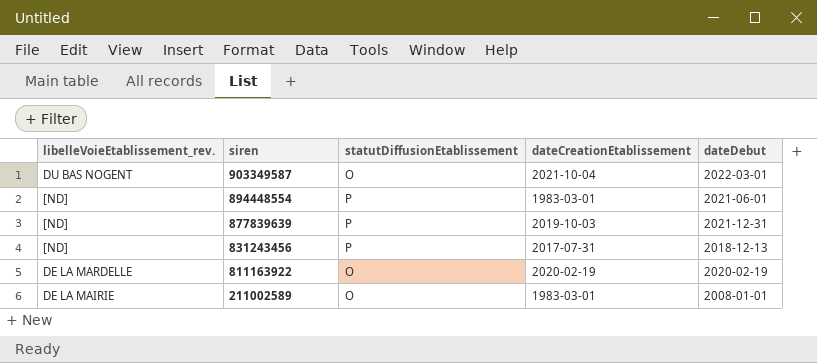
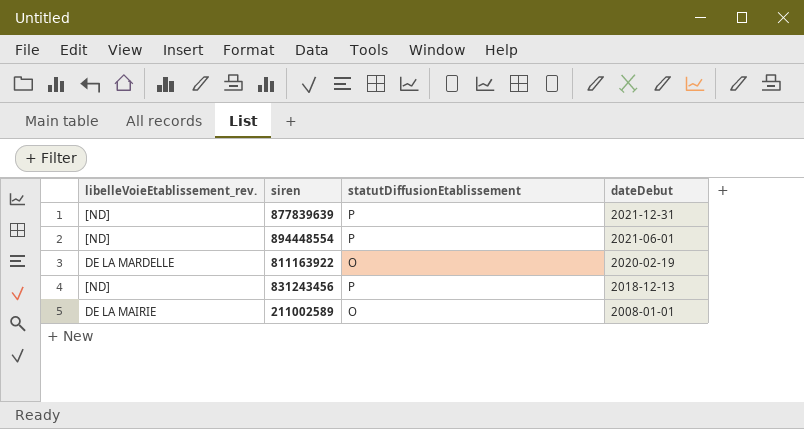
row order: siren descending -> dateDebut descending
column dateCreationEtablissement | position: 4 -> none
row 903349587: DU BAS NOGENT | O | 2021-10-04 | 2022-03-01 -> none

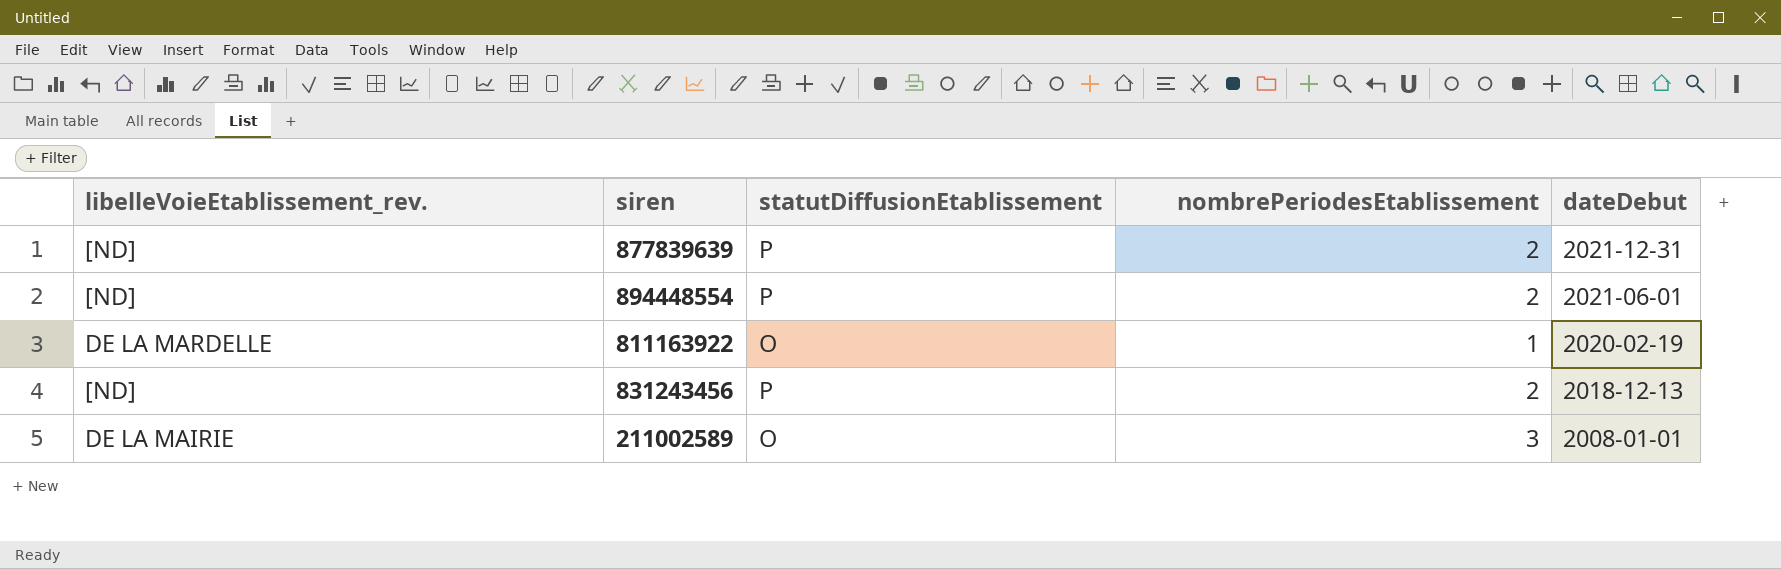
column nombrePeriodesEtablissement | position: none -> 4

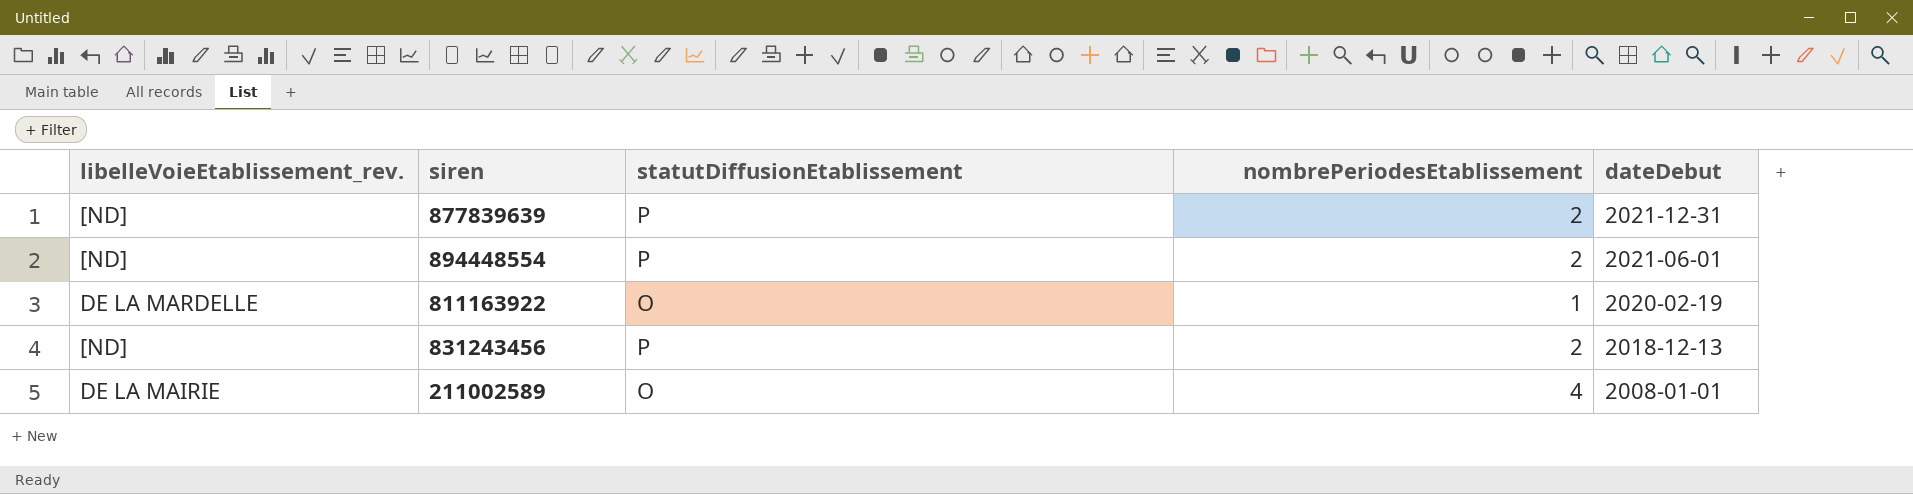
211002589 | nombrePeriodesEtablissement: 3 -> 4

